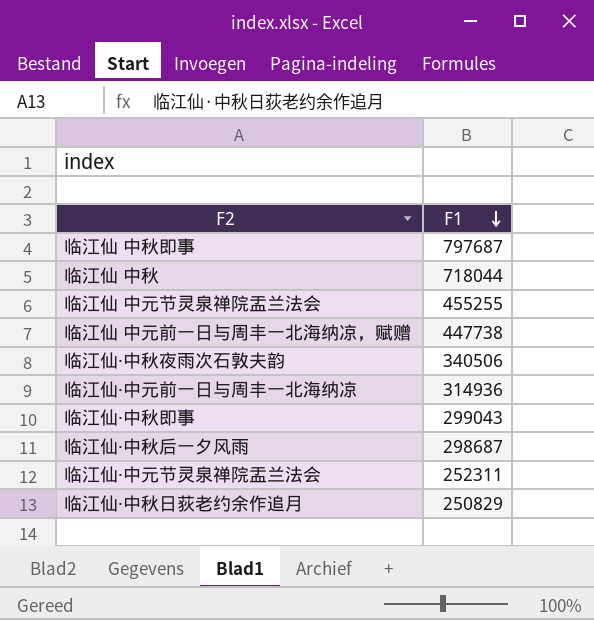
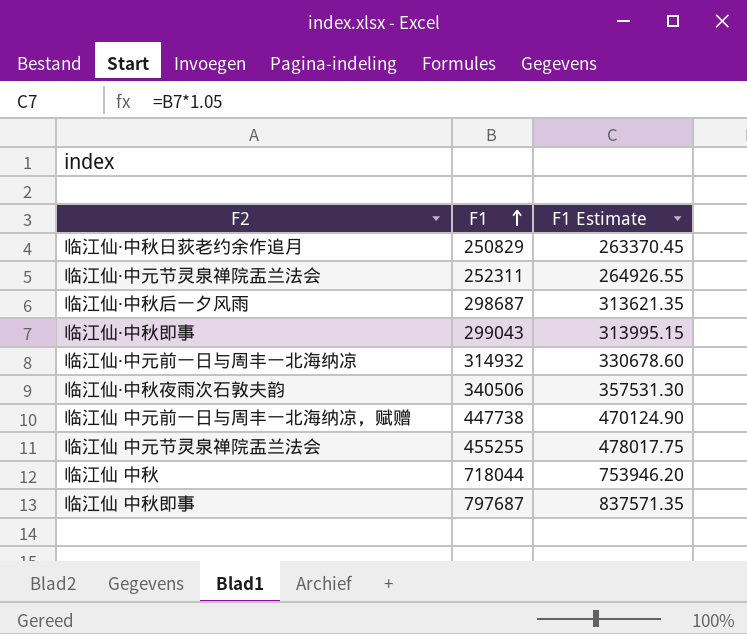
row order: F1 descending -> F1 ascending
column F1 Estimate | formula: none -> [F1] * 1.05
临江仙·中元前一日与周丰一北海纳凉 | F1: 314936 -> 314932

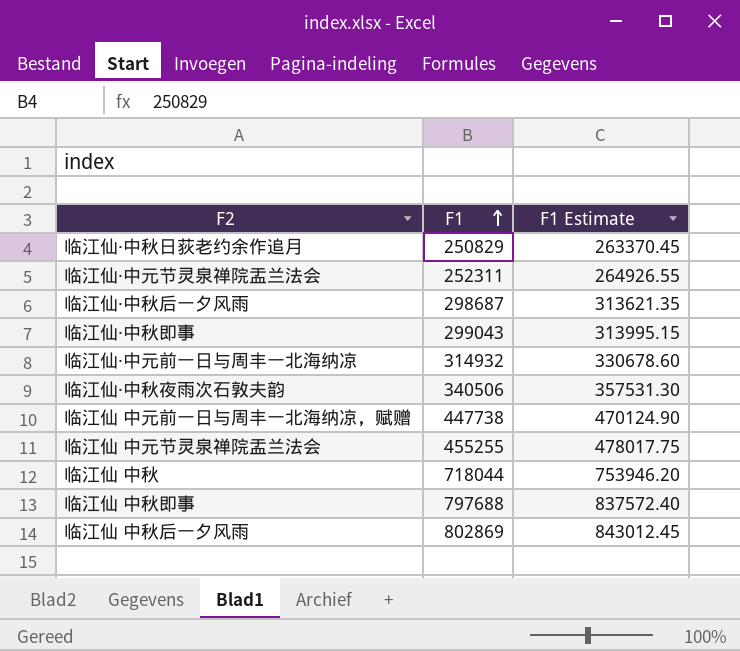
临江仙 中秋即事 | F1: 797687 -> 797688
临江仙 中秋即事 | F1 Estimate: 837571.35 -> 837572.40
row 临江仙 中秋后一夕风雨: none -> 802869 | 843012.45

